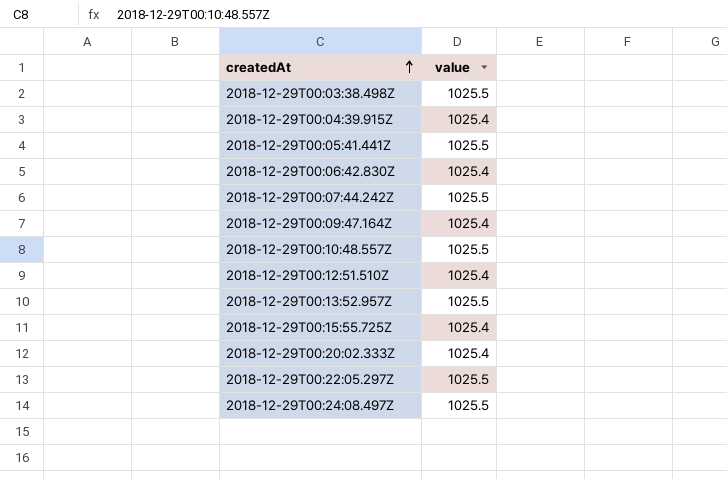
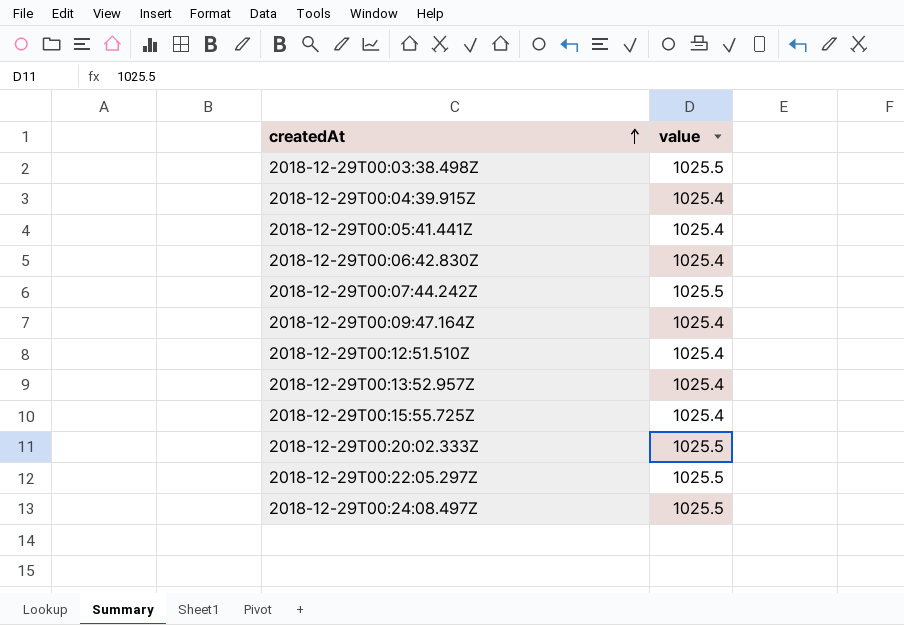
row 2018-12-29T00:10:48.557Z: 1025.5 -> none
2018-12-29T00:05:41.441Z | value: 1025.5 -> 1025.4
2018-12-29T00:13:52.957Z | value: 1025.5 -> 1025.4
2018-12-29T00:20:02.333Z | value: 1025.4 -> 1025.5

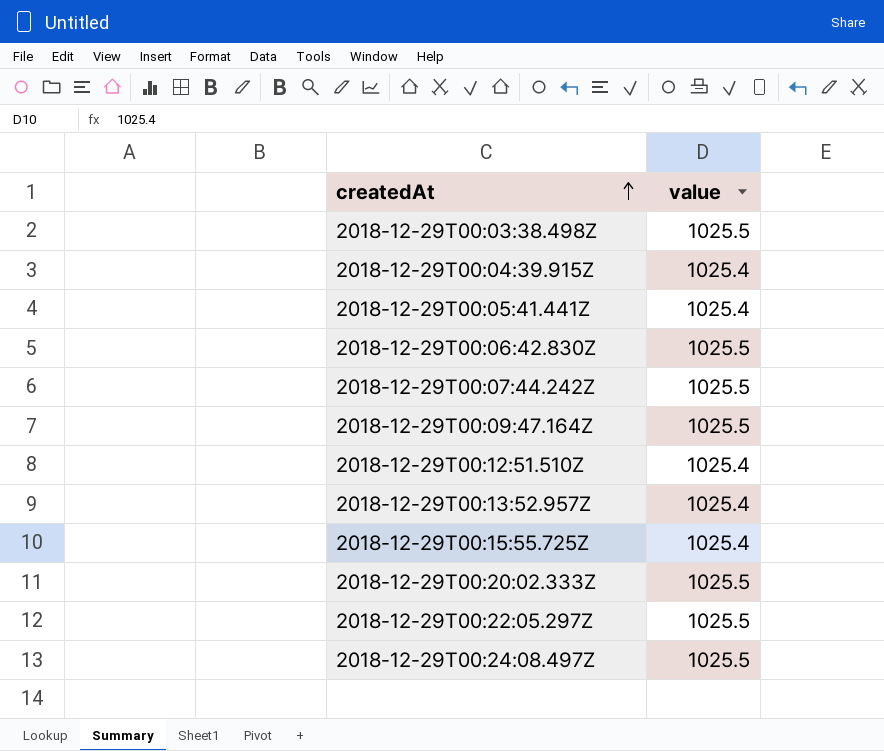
2018-12-29T00:06:42.830Z | value: 1025.4 -> 1025.5
2018-12-29T00:09:47.164Z | value: 1025.4 -> 1025.5

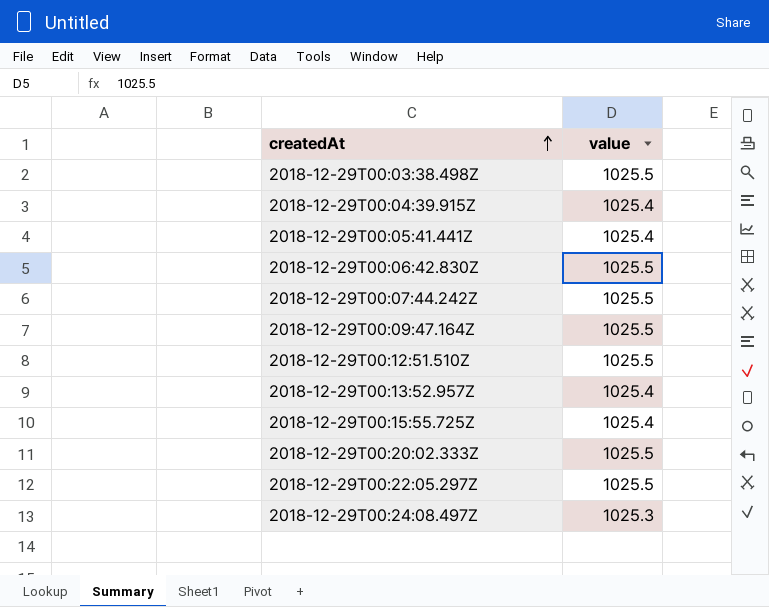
2018-12-29T00:12:51.510Z | value: 1025.4 -> 1025.5
2018-12-29T00:24:08.497Z | value: 1025.5 -> 1025.3

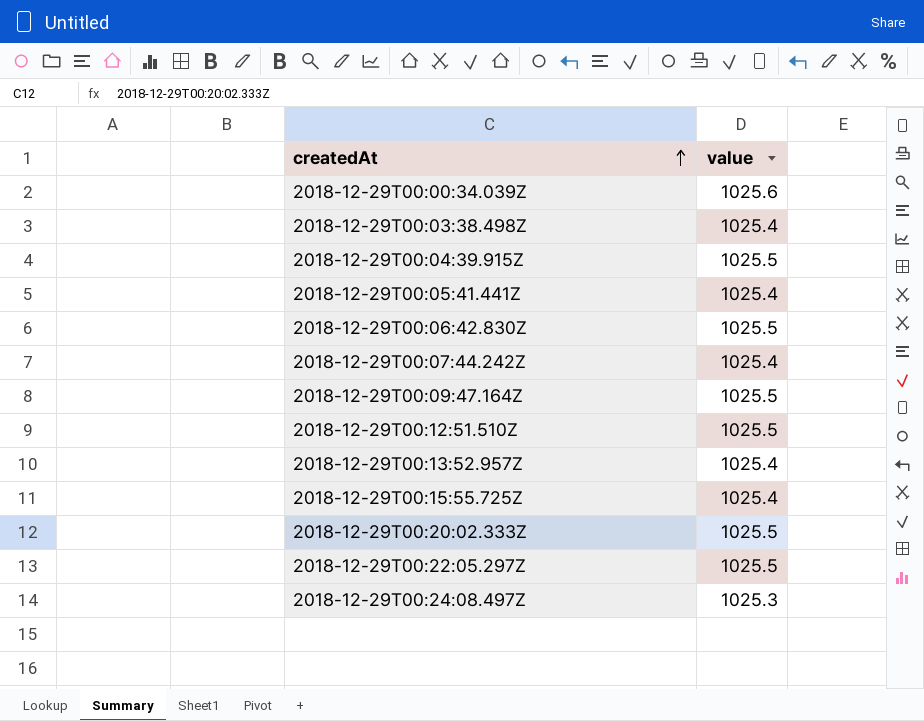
row 2018-12-29T00:00:34.039Z: none -> 1025.6
2018-12-29T00:03:38.498Z | value: 1025.5 -> 1025.4
2018-12-29T00:04:39.915Z | value: 1025.4 -> 1025.5
2018-12-29T00:07:44.242Z | value: 1025.5 -> 1025.4

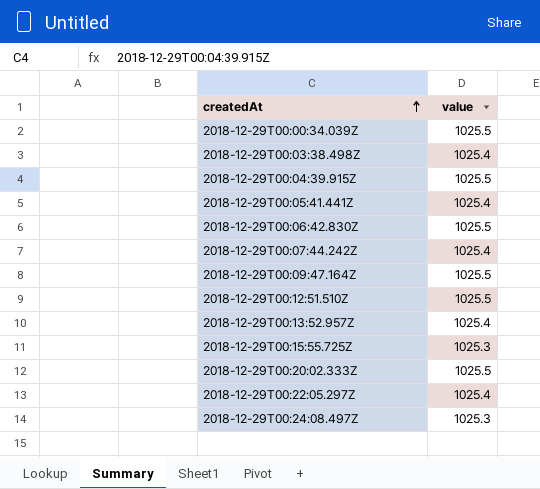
2018-12-29T00:00:34.039Z | value: 1025.6 -> 1025.5
2018-12-29T00:15:55.725Z | value: 1025.4 -> 1025.3
2018-12-29T00:22:05.297Z | value: 1025.5 -> 1025.4

